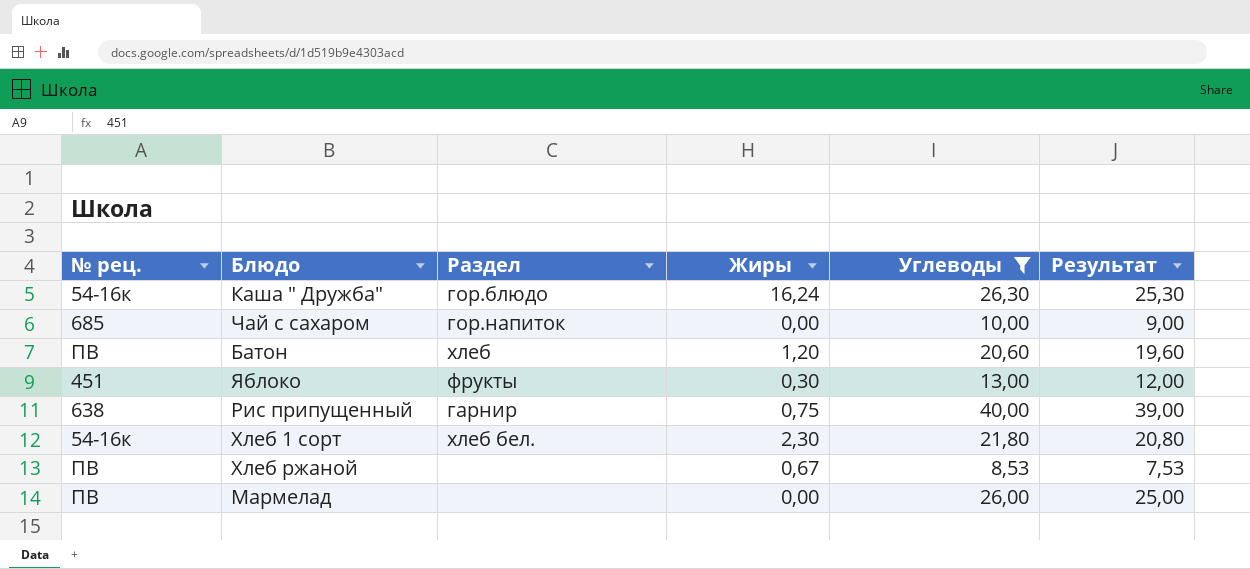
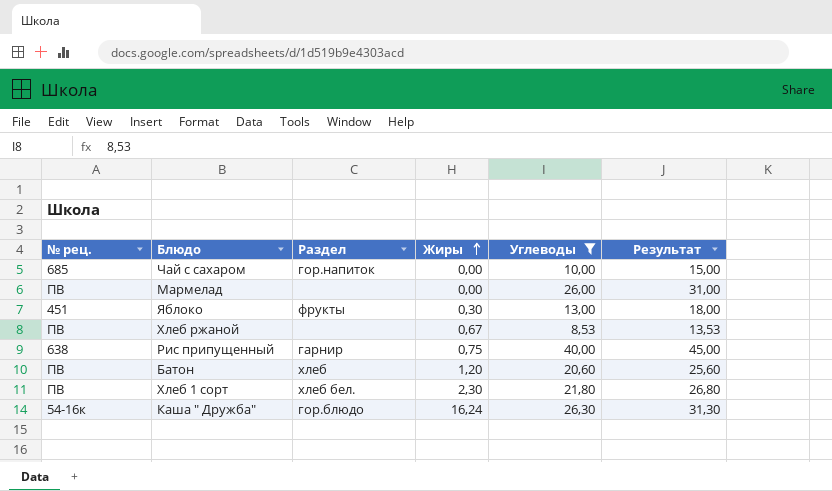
row order: none -> Жиры ascending
column Результат | formula: [Углеводы] - 1 -> [Углеводы] + 5
Хлеб 1 сорт | № рец.: 54-16к -> ПВ

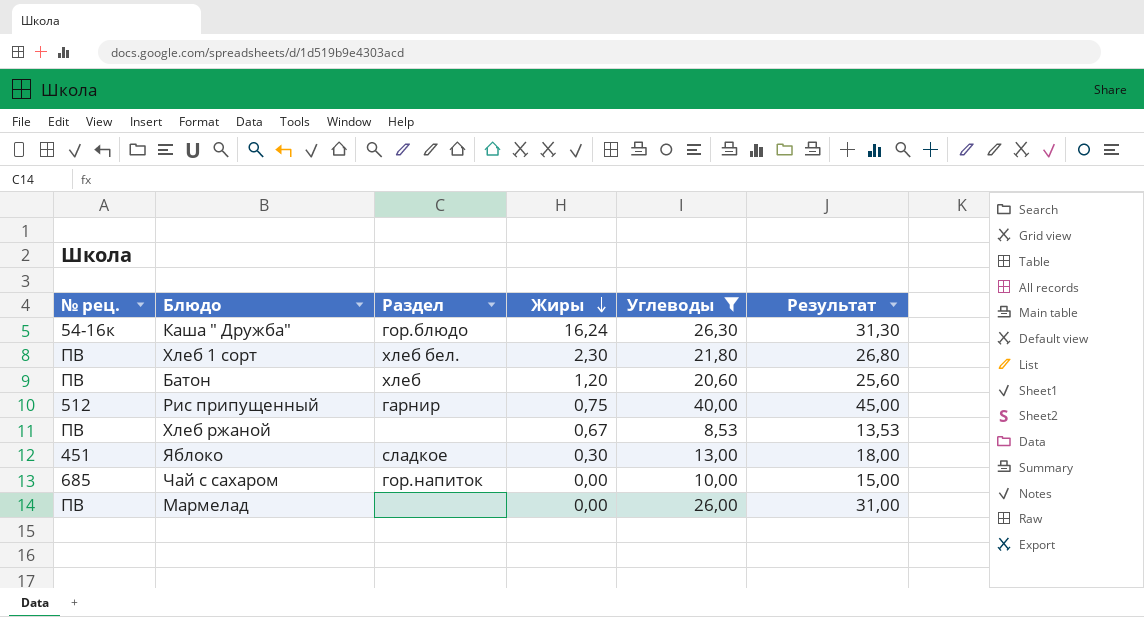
row order: Жиры ascending -> Жиры descending
Рис припущенный | № рец.: 638 -> 512
Яблоко | Раздел: фрукты -> сладкое

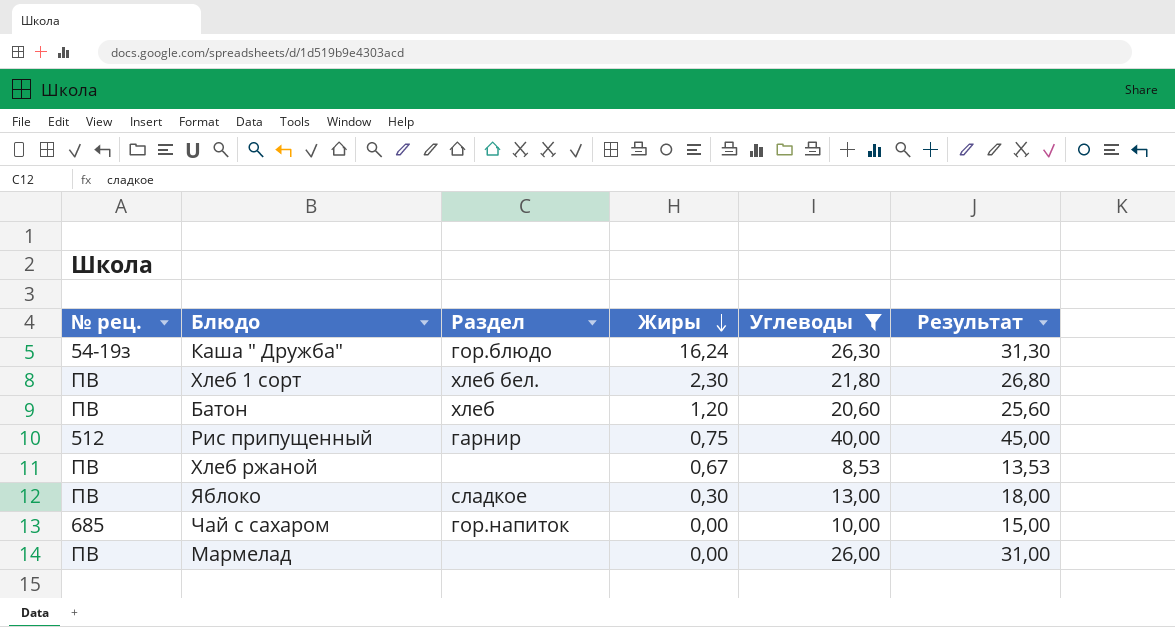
Каша " Дружба" | № рец.: 54-16к -> 54-19з
Яблоко | № рец.: 451 -> ПВ

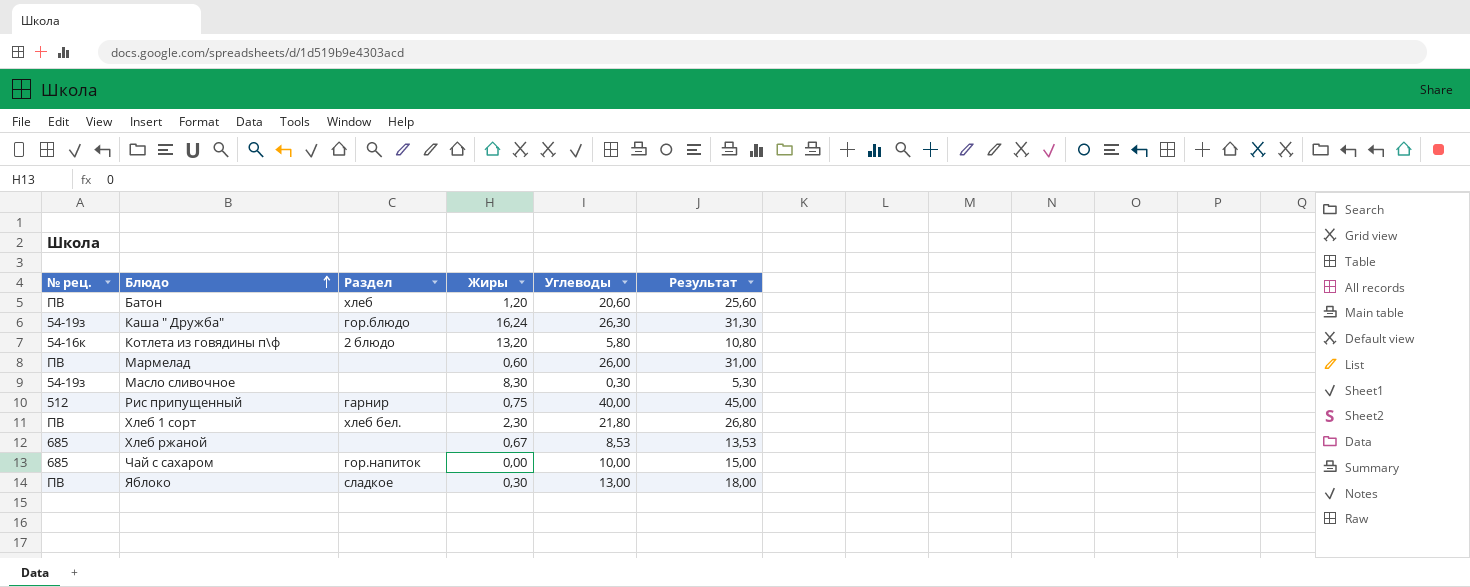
filter: Углеводы >= 8,53 -> none
row order: Жиры descending -> Блюдо ascending
Мармелад | Жиры: 0,00 -> 0,60
Хлеб ржаной | № рец.: ПВ -> 685

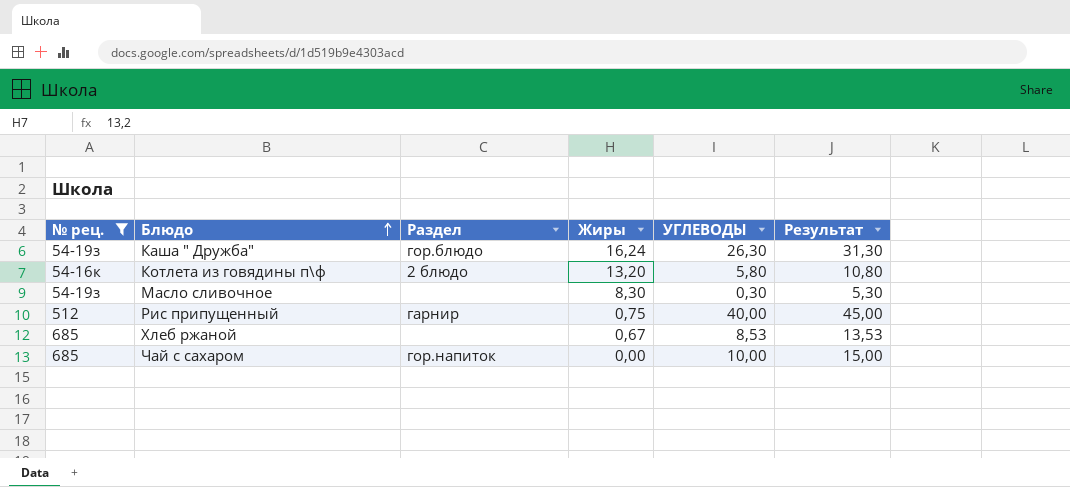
filter: none -> № рец. != ПВ
column name: Углеводы -> УГЛЕВОДЫ

